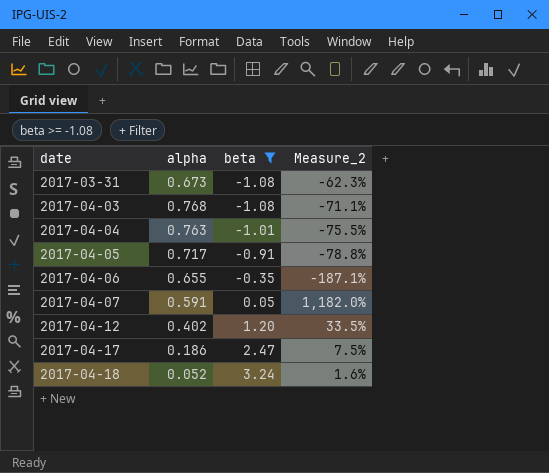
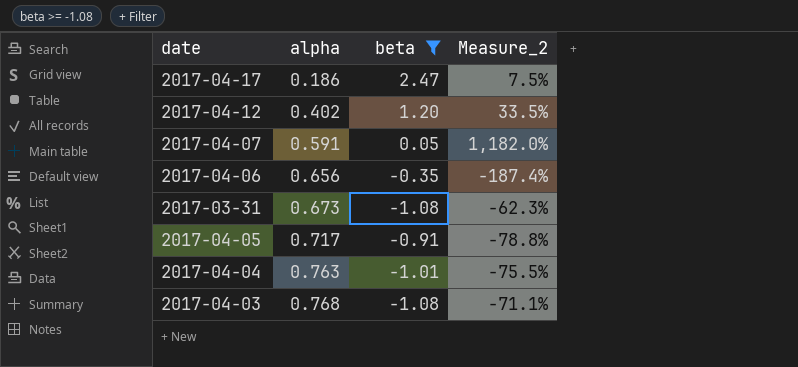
row order: date ascending -> alpha ascending
row 2017-04-18: 0.052 | 3.24 | 1.6% -> none
2017-04-06 | alpha: 0.655 -> 0.656
2017-04-06 | Measure_2: -187.1% -> -187.4%

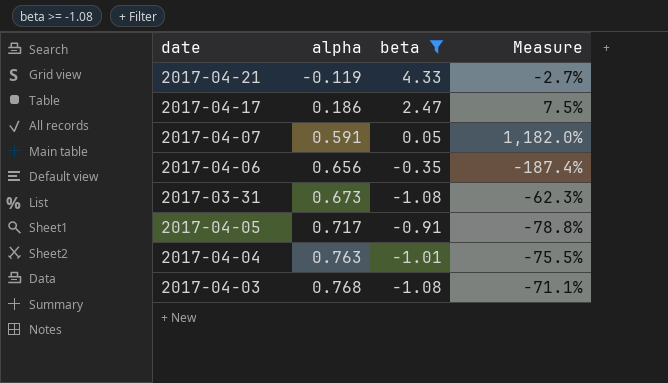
column name: Measure_2 -> Measure
row 2017-04-12: 0.402 | 1.20 | 33.5% -> none
row 2017-04-21: none -> -0.119 | 4.33 | -2.7%

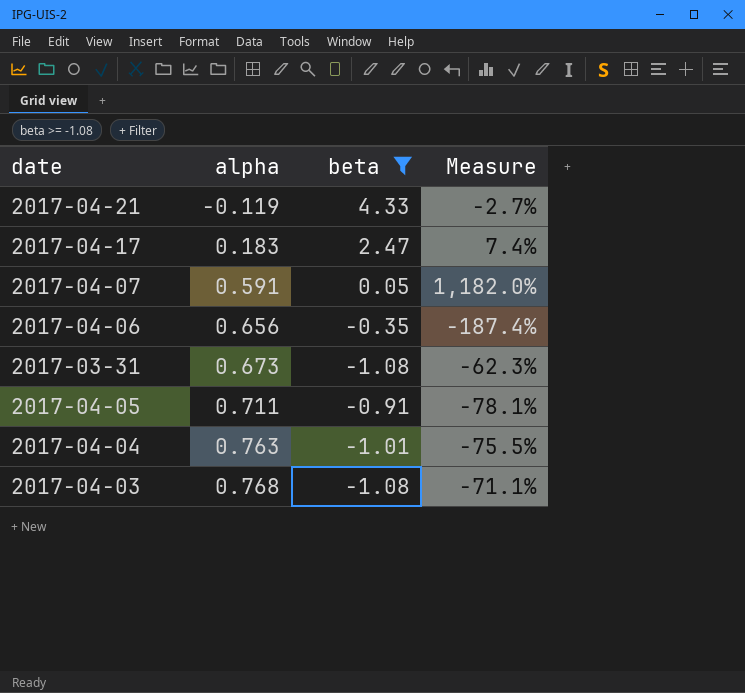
2017-04-17 | alpha: 0.186 -> 0.183
2017-04-17 | Measure: 7.5% -> 7.4%
2017-04-05 | alpha: 0.717 -> 0.711
2017-04-05 | Measure: -78.8% -> -78.1%

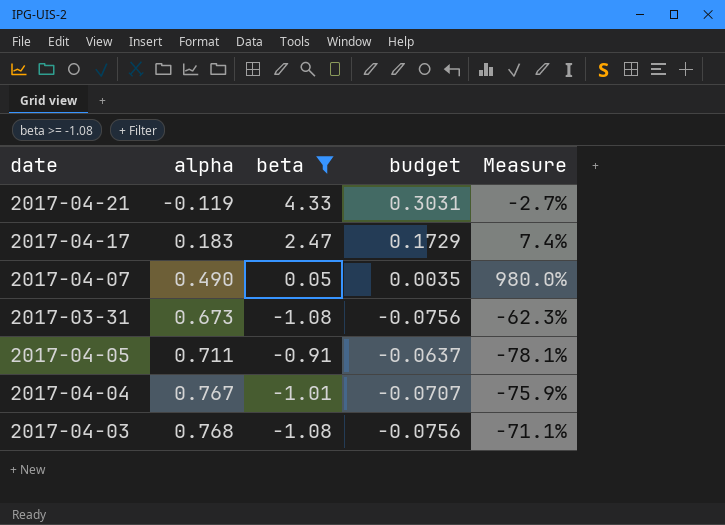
column budget | formula: none -> [beta] * 0.07
row 2017-04-06: 0.656 | -0.35 | -187.4% -> none
2017-04-07 | alpha: 0.591 -> 0.490
2017-04-07 | Measure: 1,182.0% -> 980.0%
2017-04-04 | alpha: 0.763 -> 0.767
2017-04-04 | Measure: -75.5% -> -75.9%

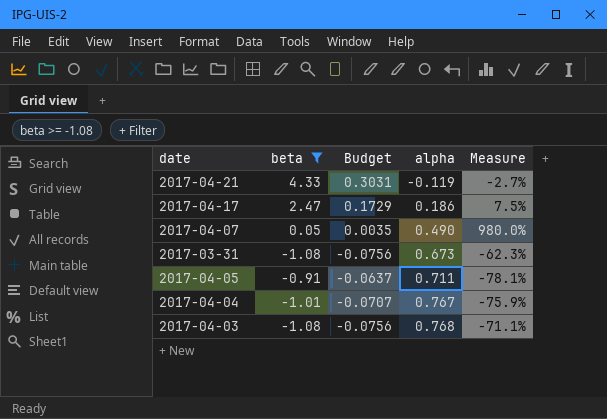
column name: budget -> Budget
column alpha | position: 2 -> 4
2017-04-17 | alpha: 0.183 -> 0.186
2017-04-17 | Measure: 7.4% -> 7.5%

